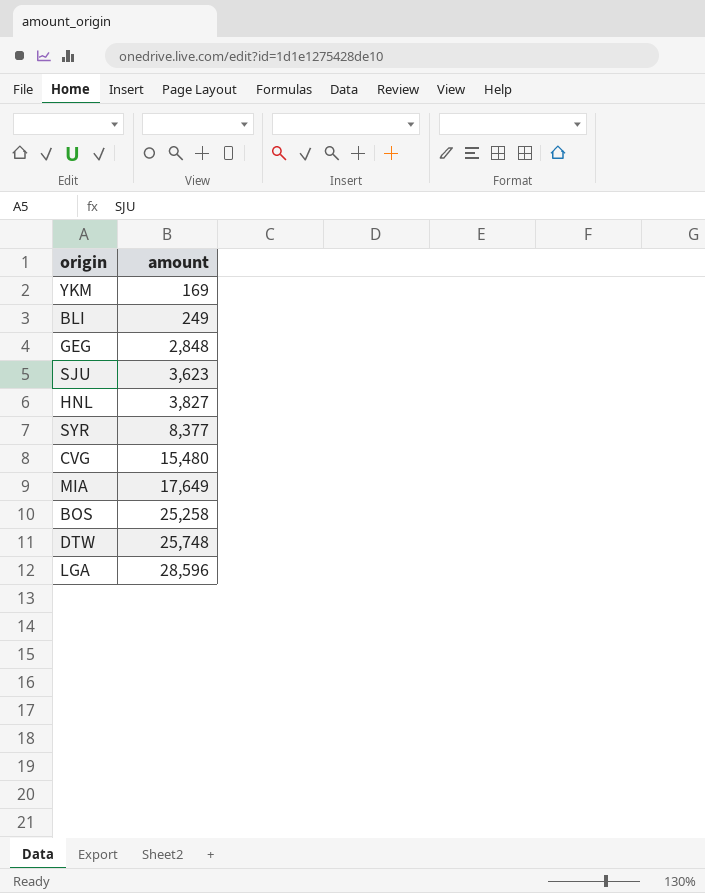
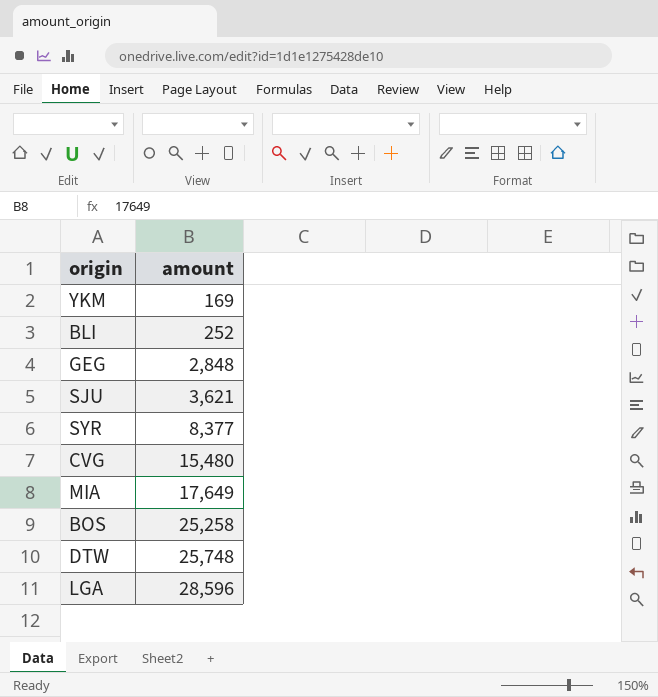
row HNL: 3,827 -> none
BLI | amount: 249 -> 252
SJU | amount: 3,623 -> 3,621

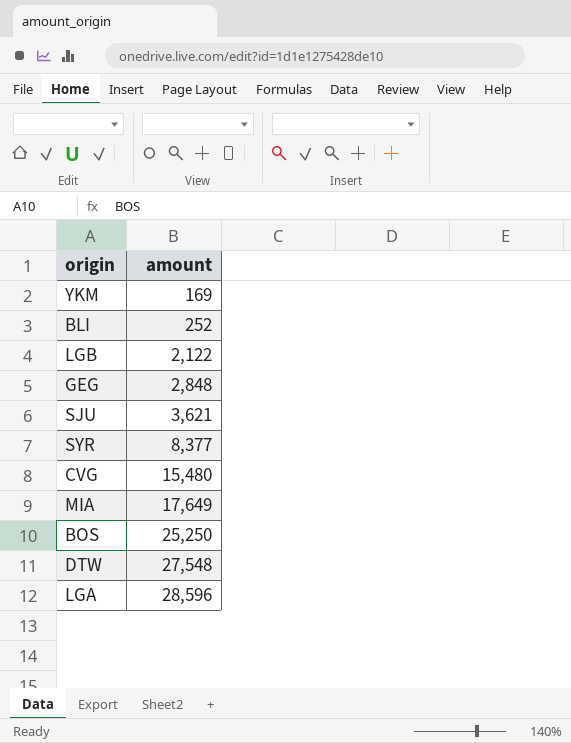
row LGB: none -> 2,122
BOS | amount: 25,258 -> 25,250
DTW | amount: 25,748 -> 27,548

